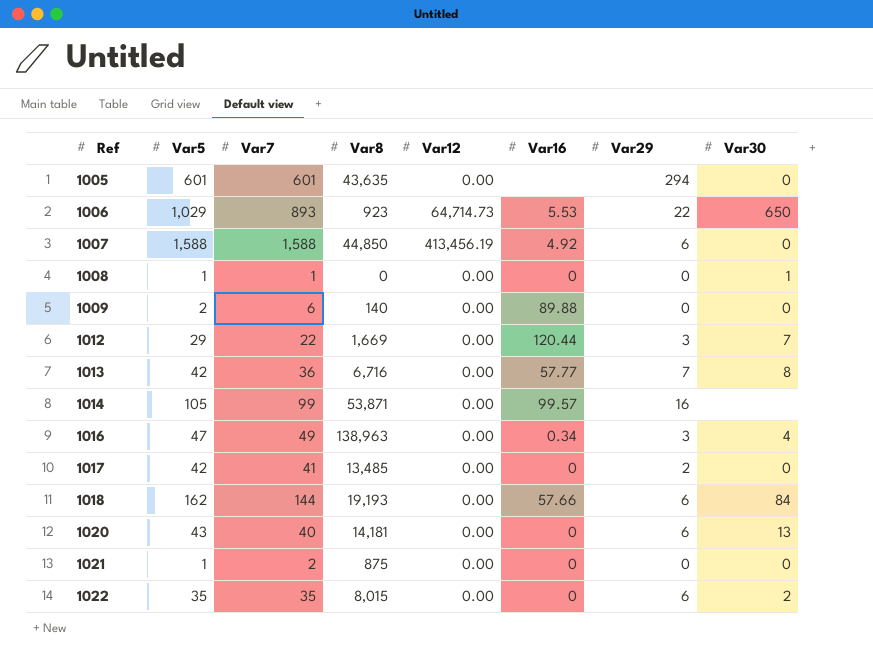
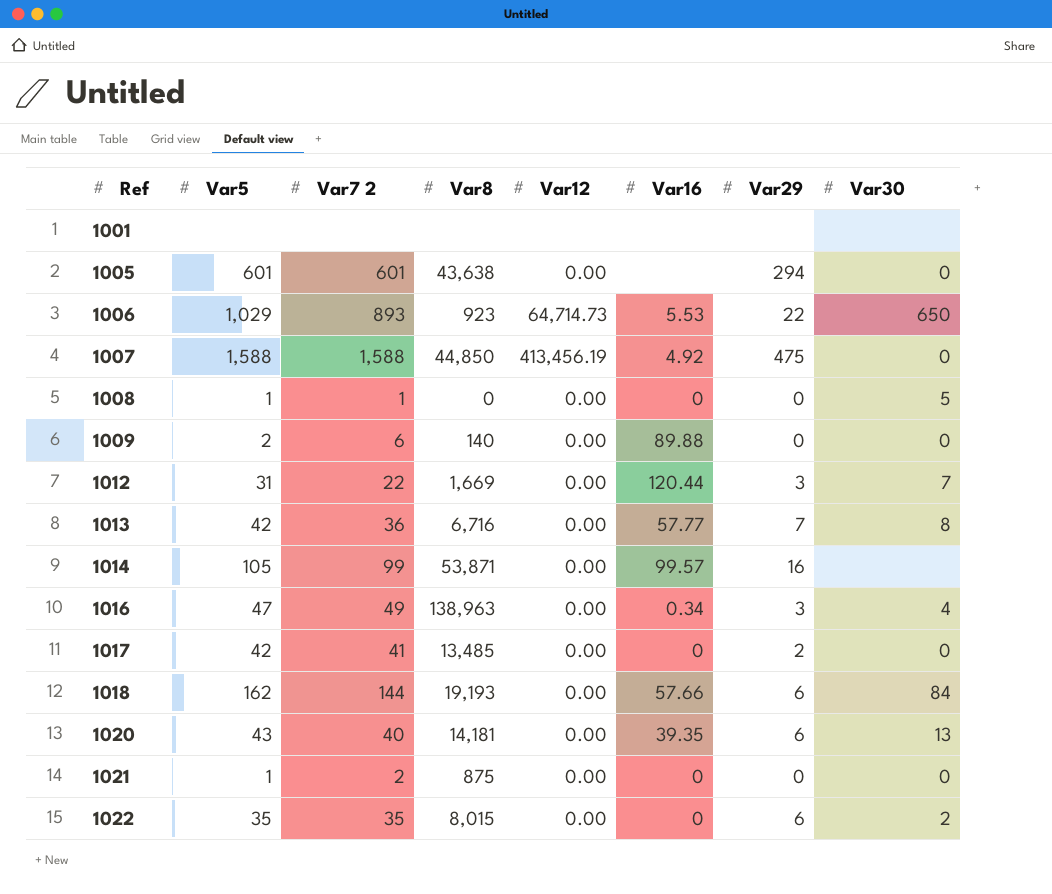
column name: Var7 -> Var7 2
row 1001: none -> none | none | none | none | none | none | none
1005 | Var8: 43,635 -> 43,638
1007 | Var29: 6 -> 475
1008 | Var30: 1 -> 5
1012 | Var5: 29 -> 31
1020 | Var16: 0 -> 39.35

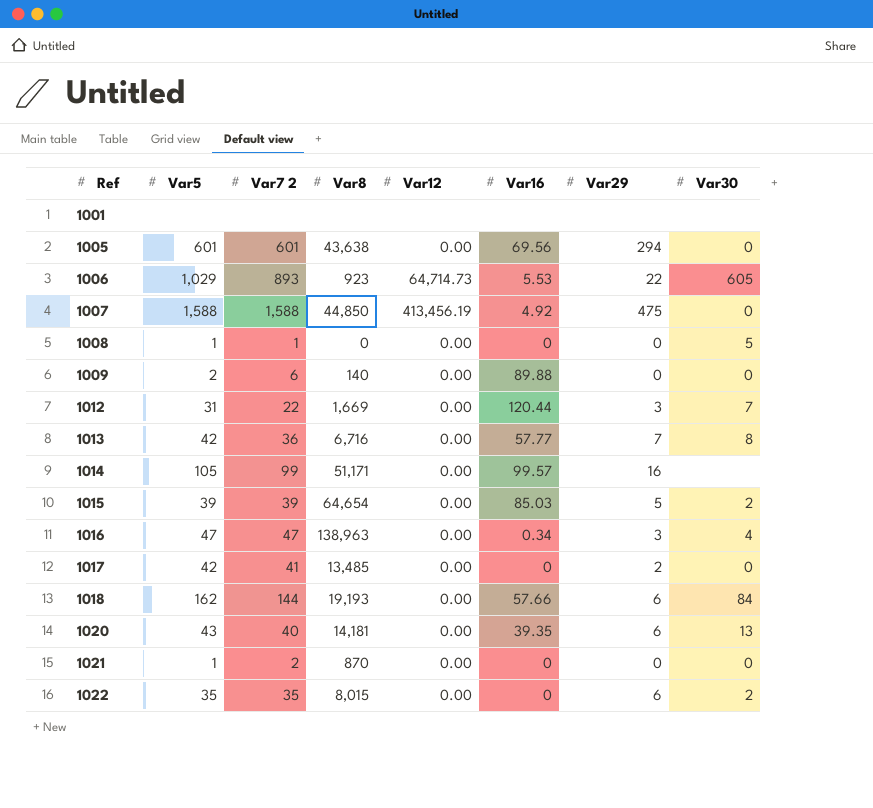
1005 | Var16: none -> 69.56
1006 | Var30: 650 -> 605
1014 | Var8: 53,871 -> 51,171
row 1015: none -> 39 | 39 | 64,654 | 0.00 | 85.03 | 5 | 2
1016 | Var7 2: 49 -> 47
1021 | Var8: 875 -> 870

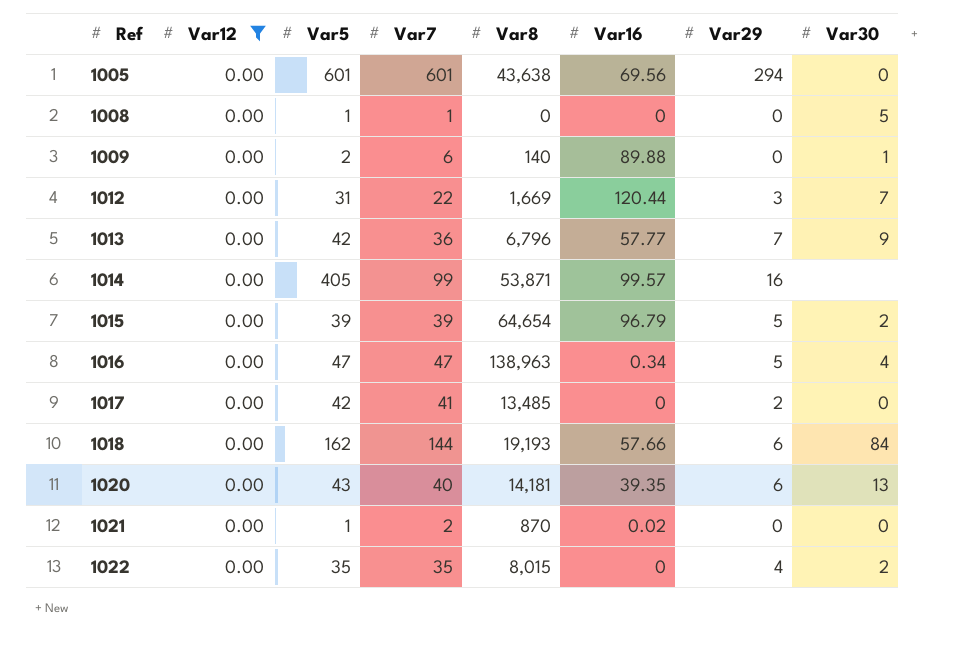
filter: none -> Var12 = 0.00
column Var12 | position: 5 -> 2
column name: Var7 2 -> Var7
1009 | Var30: 0 -> 1
1013 | Var8: 6,716 -> 6,796
1013 | Var30: 8 -> 9
1014 | Var5: 105 -> 405
1014 | Var8: 51,171 -> 53,871
1015 | Var16: 85.03 -> 96.79
1016 | Var29: 3 -> 5
1021 | Var16: 0 -> 0.02
1022 | Var29: 6 -> 4

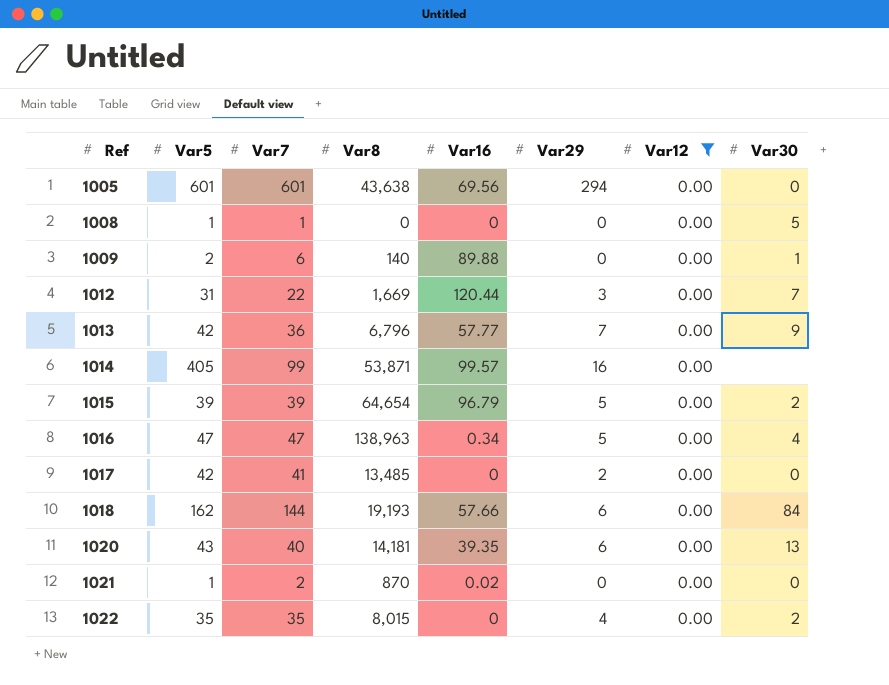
column Var12 | position: 2 -> 7

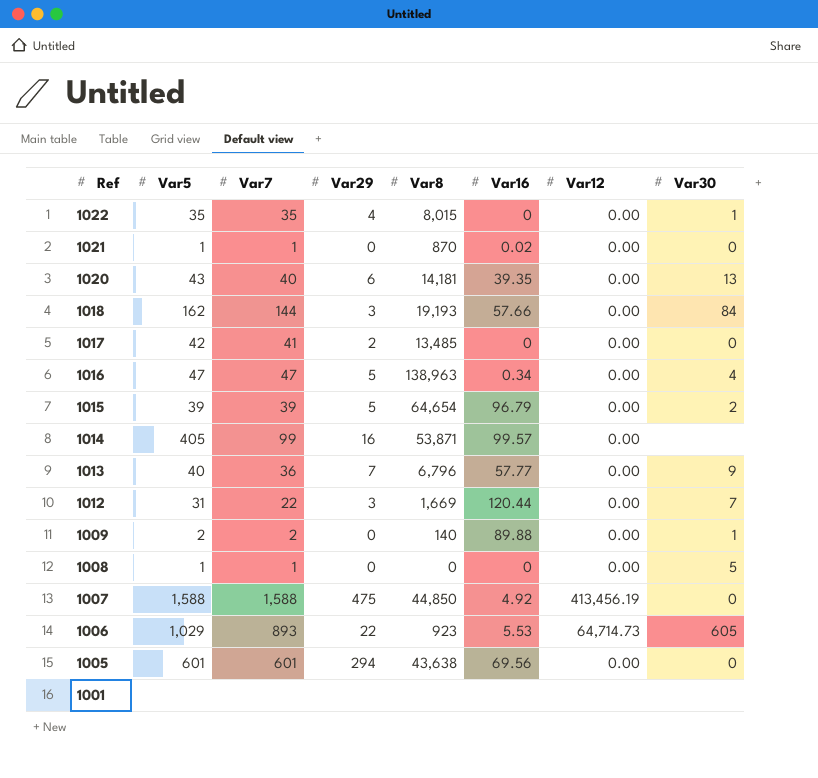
filter: Var12 = 0.00 -> none
row order: Ref ascending -> Ref descending
column Var29 | position: 6 -> 4
1022 | Var30: 2 -> 1
1021 | Var7: 2 -> 1
1018 | Var29: 6 -> 3
1013 | Var5: 42 -> 40
1009 | Var7: 6 -> 2

